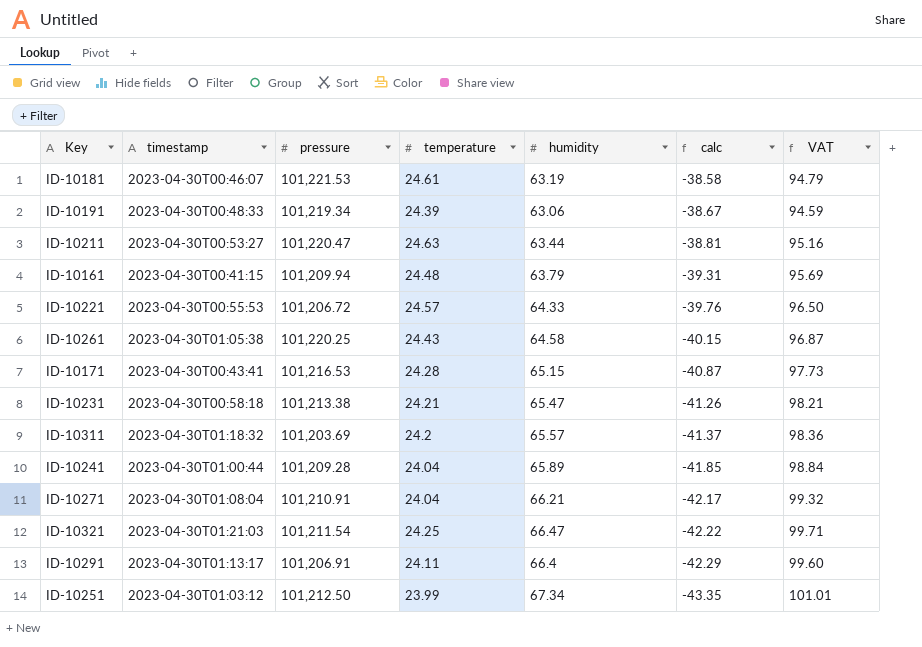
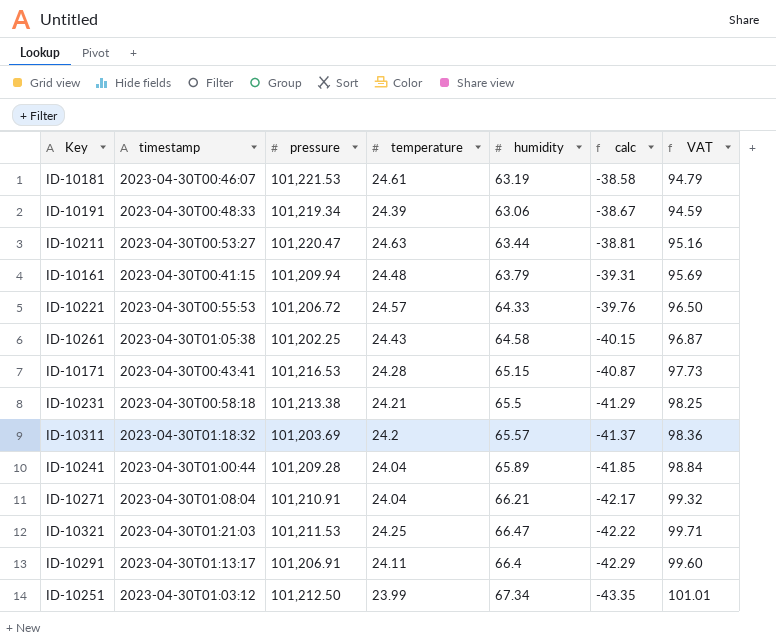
ID-10261 | pressure: 101,220.25 -> 101,202.25
ID-10231 | humidity: 65.47 -> 65.5
ID-10231 | calc: -41.26 -> -41.29
ID-10231 | VAT: 98.21 -> 98.25
ID-10321 | pressure: 101,211.54 -> 101,211.53

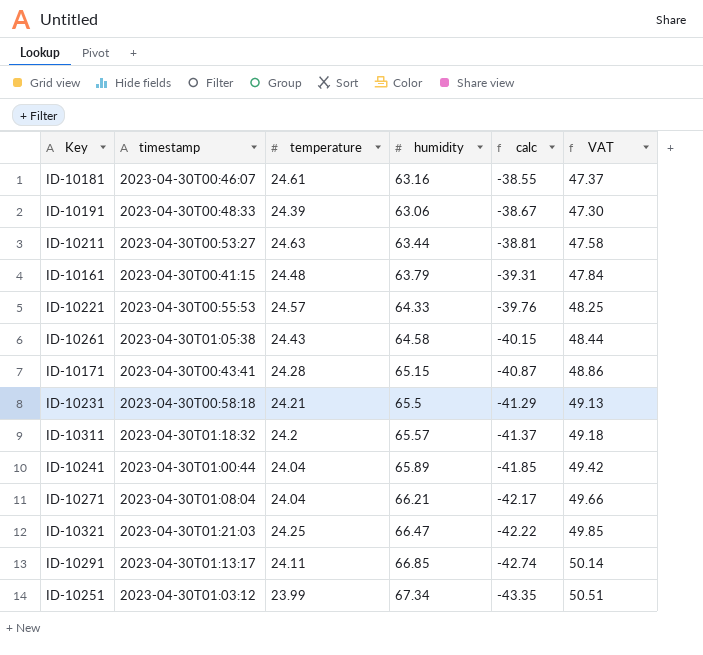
column pressure | position: 3 -> none
column VAT | formula: [humidity] * 1.5 -> [humidity] * 0.75
ID-10181 | humidity: 63.19 -> 63.16
ID-10181 | calc: -38.58 -> -38.55
ID-10291 | humidity: 66.4 -> 66.85
ID-10291 | calc: -42.29 -> -42.74

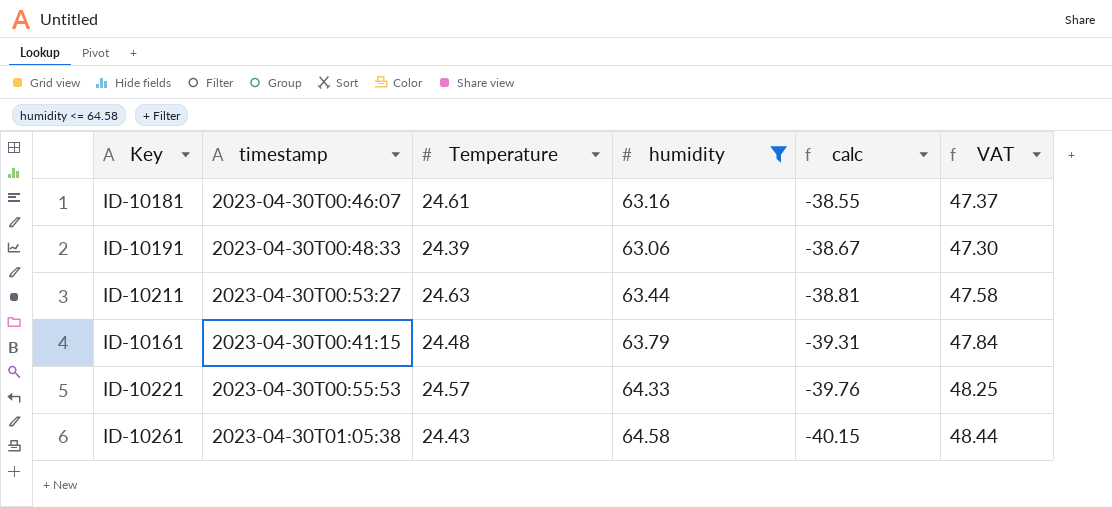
filter: none -> humidity <= 64.58
column name: temperature -> Temperature

